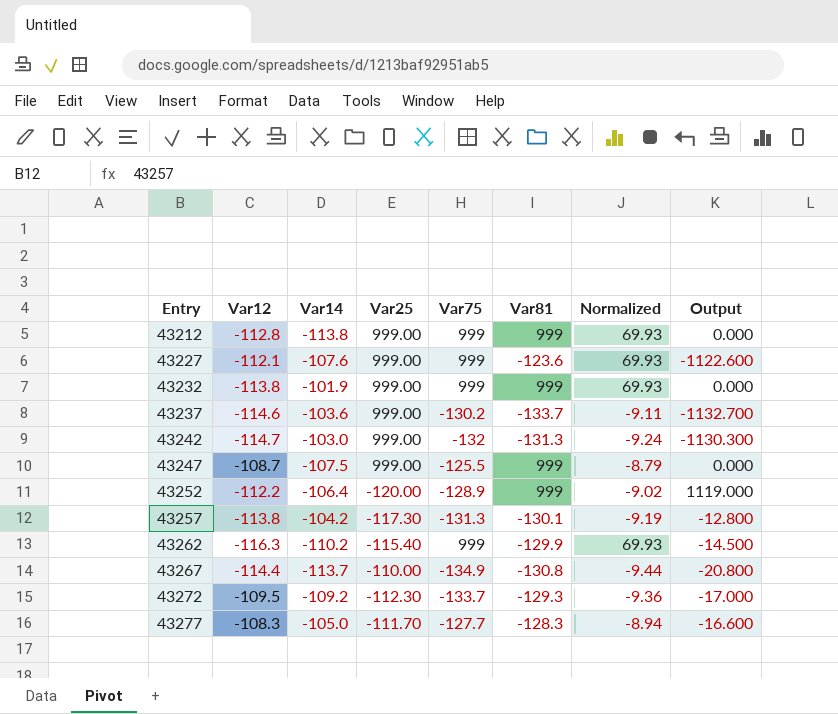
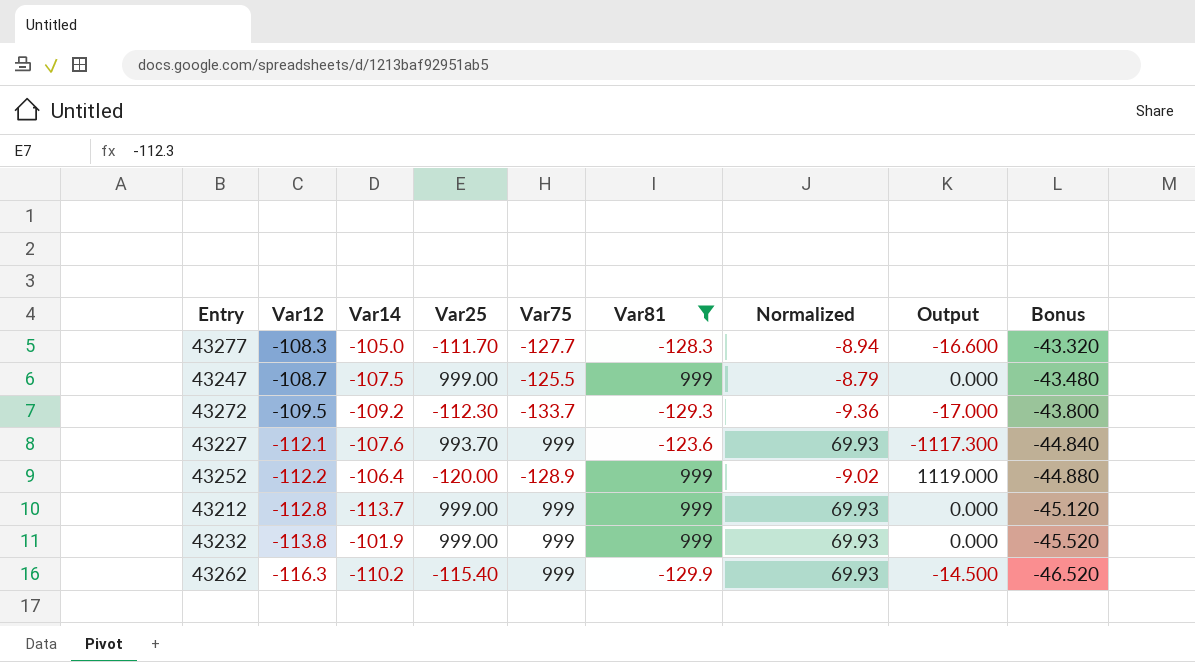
filter: none -> Var81 >= -129.9
row order: Entry ascending -> Var12 descending
column Bonus | formula: none -> [Var12] * 0.4
43227 | Var25: 999.00 -> 993.70
43227 | Output: -1122.600 -> -1117.300
43212 | Var14: -113.8 -> -113.7

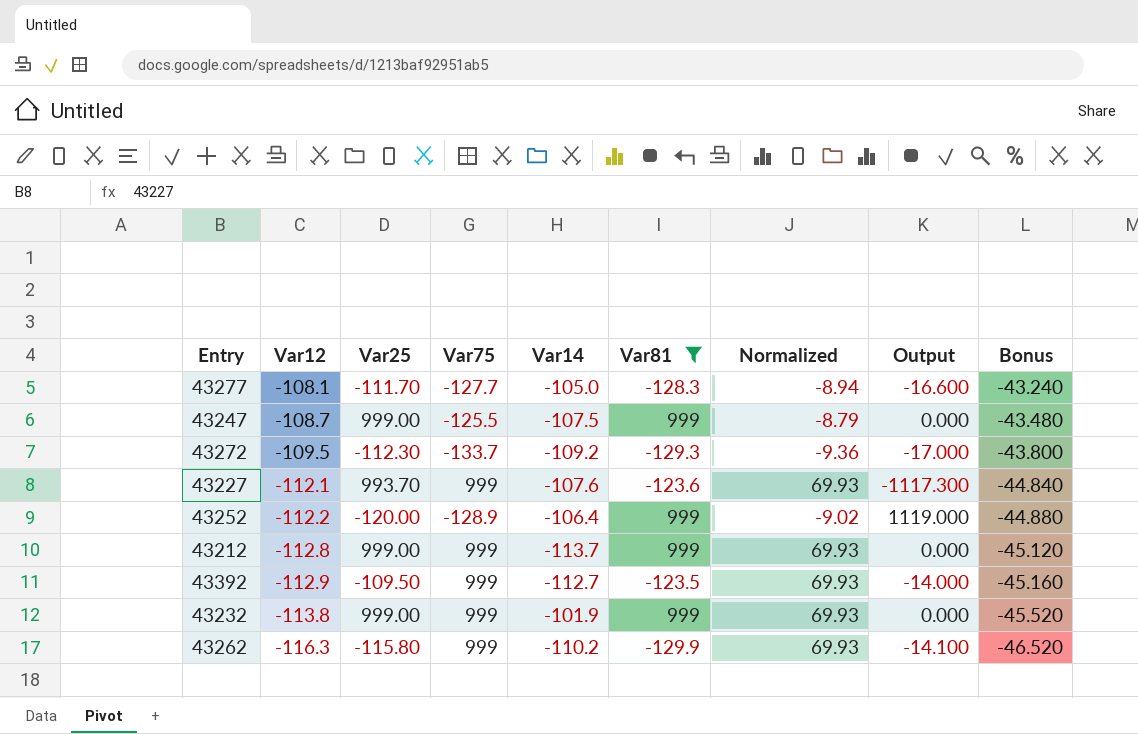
column Var14 | position: 3 -> 5
43277 | Var12: -108.3 -> -108.1
43277 | Bonus: -43.320 -> -43.240
row 43392: none -> -112.9 | -109.50 | 999 | -112.7 | -123.5 | 69.93 | -14.000 | -45.160
43262 | Var25: -115.40 -> -115.80
43262 | Output: -14.500 -> -14.100

